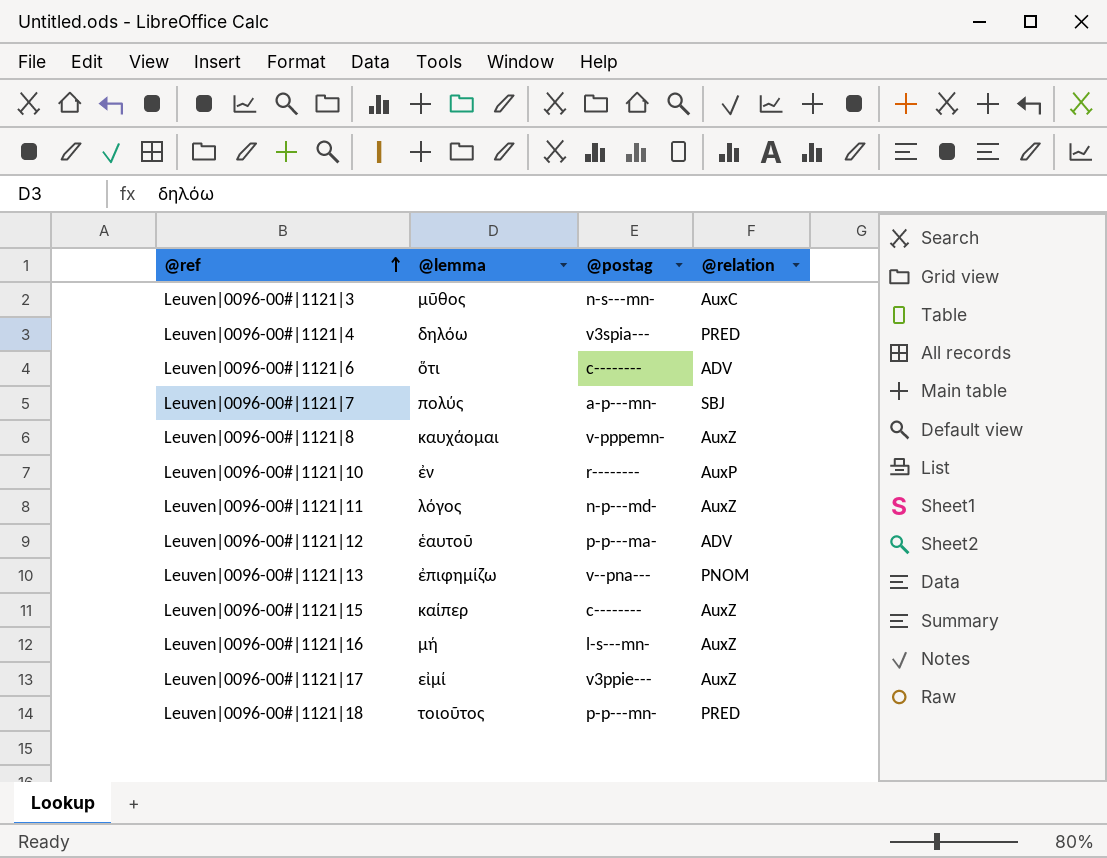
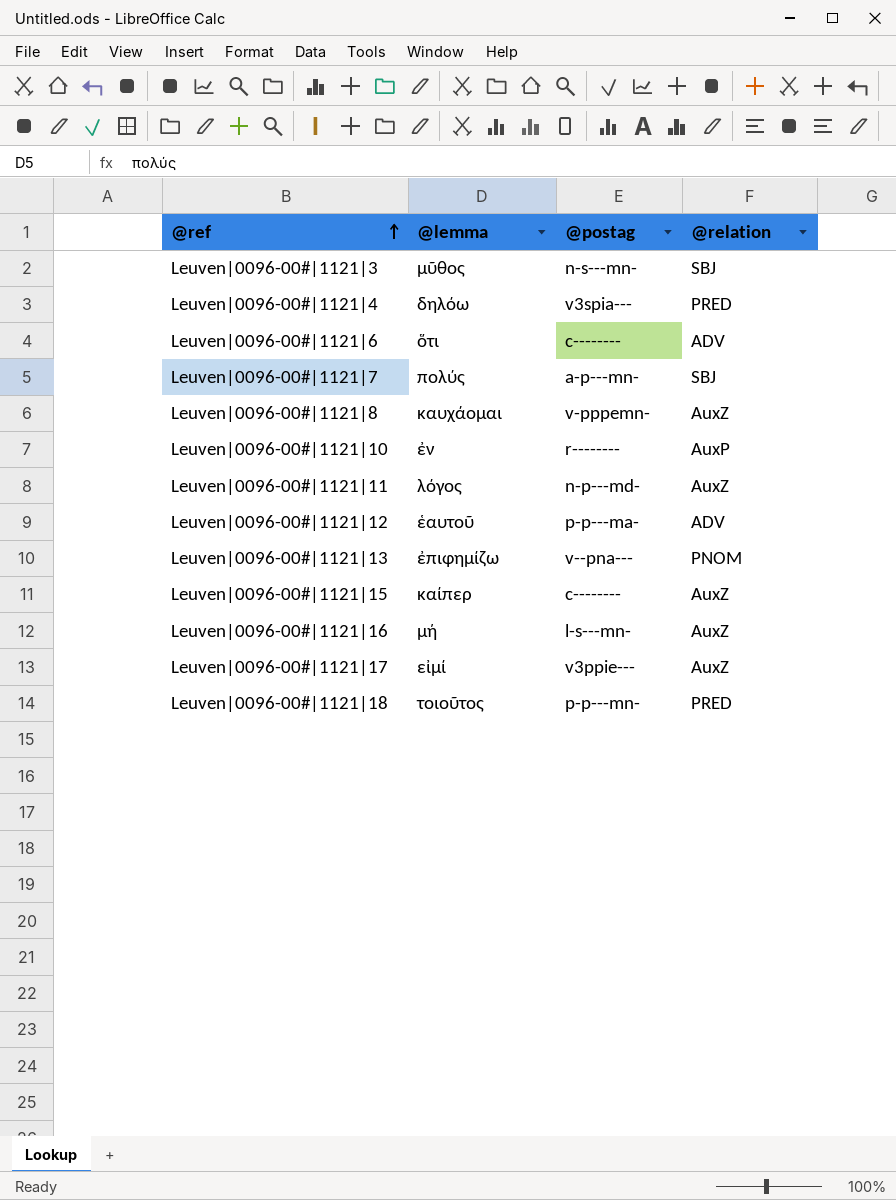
Leuven|0096-00#|1121|3 | @relation: AuxC -> SBJ

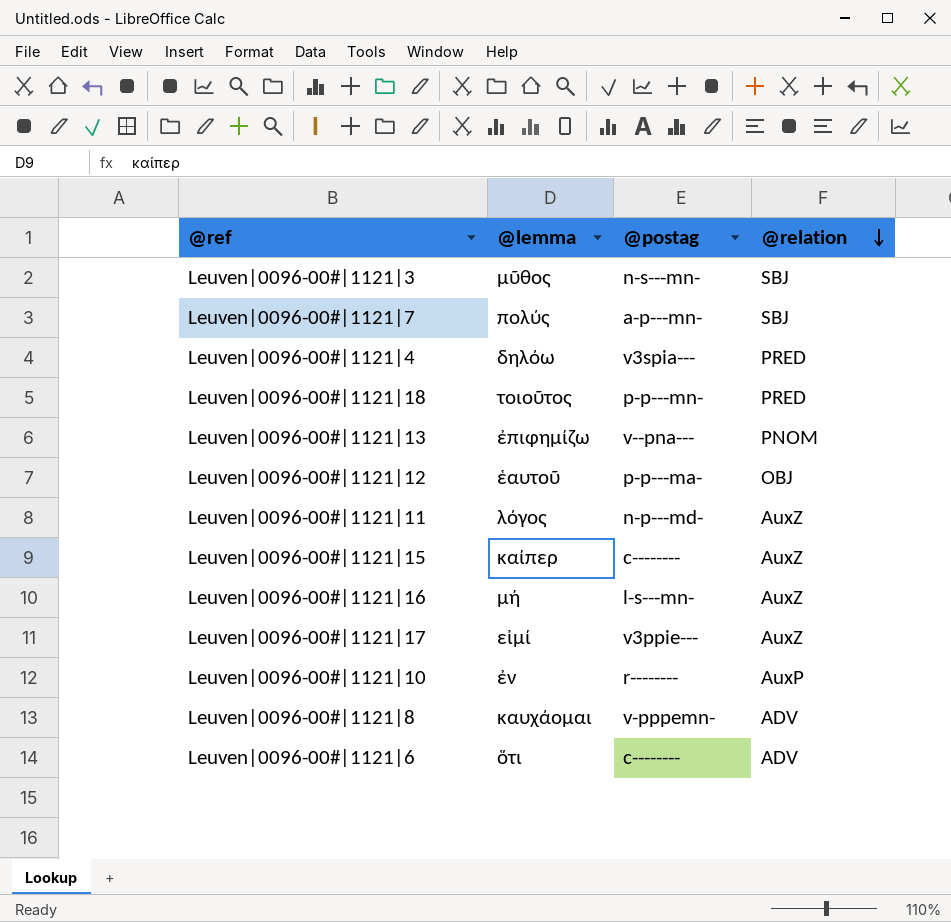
row order: @ref ascending -> @relation descending
Leuven|0096-00#|1121|12 | @relation: ADV -> OBJ
Leuven|0096-00#|1121|8 | @relation: AuxZ -> ADV

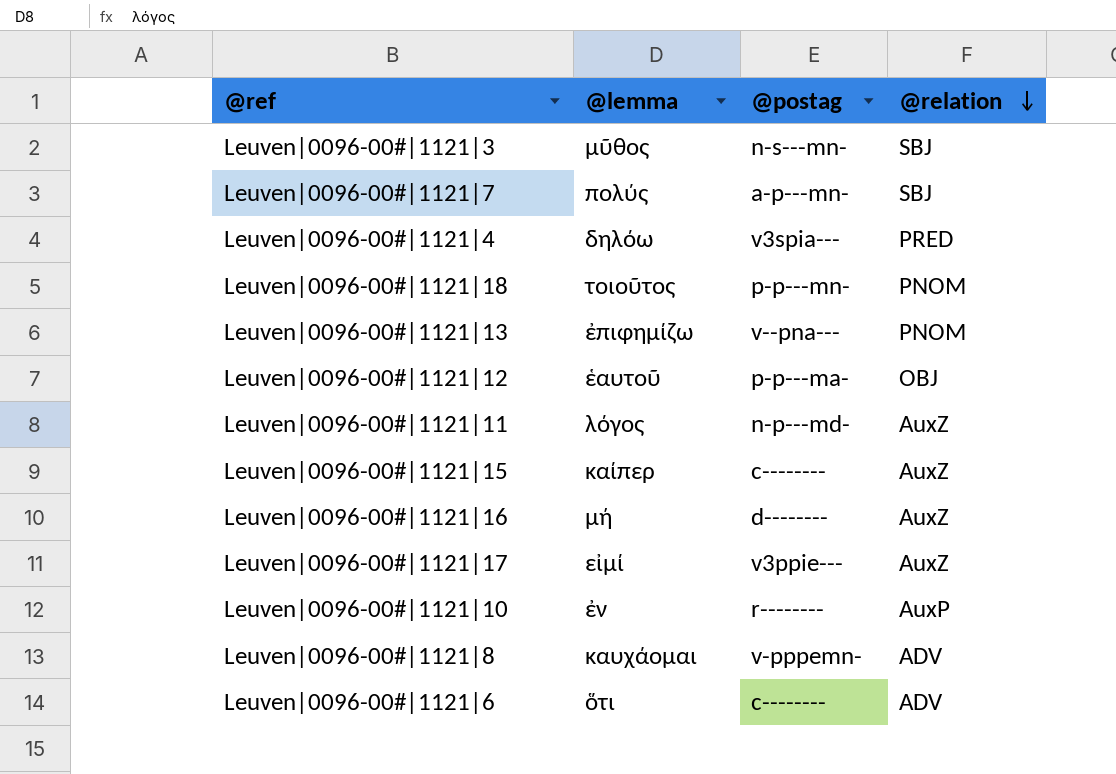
Leuven|0096-00#|1121|18 | @relation: PRED -> PNOM
Leuven|0096-00#|1121|16 | @postag: l-s---mn- -> d--------

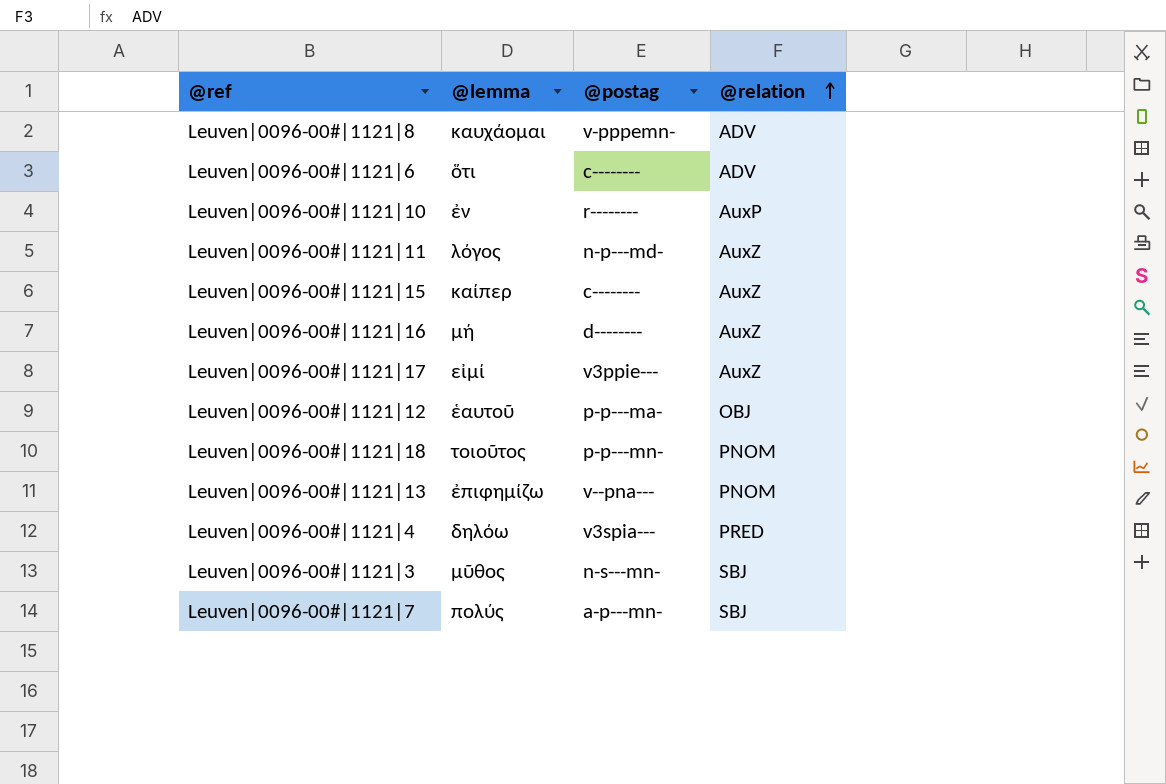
row order: @relation descending -> @relation ascending

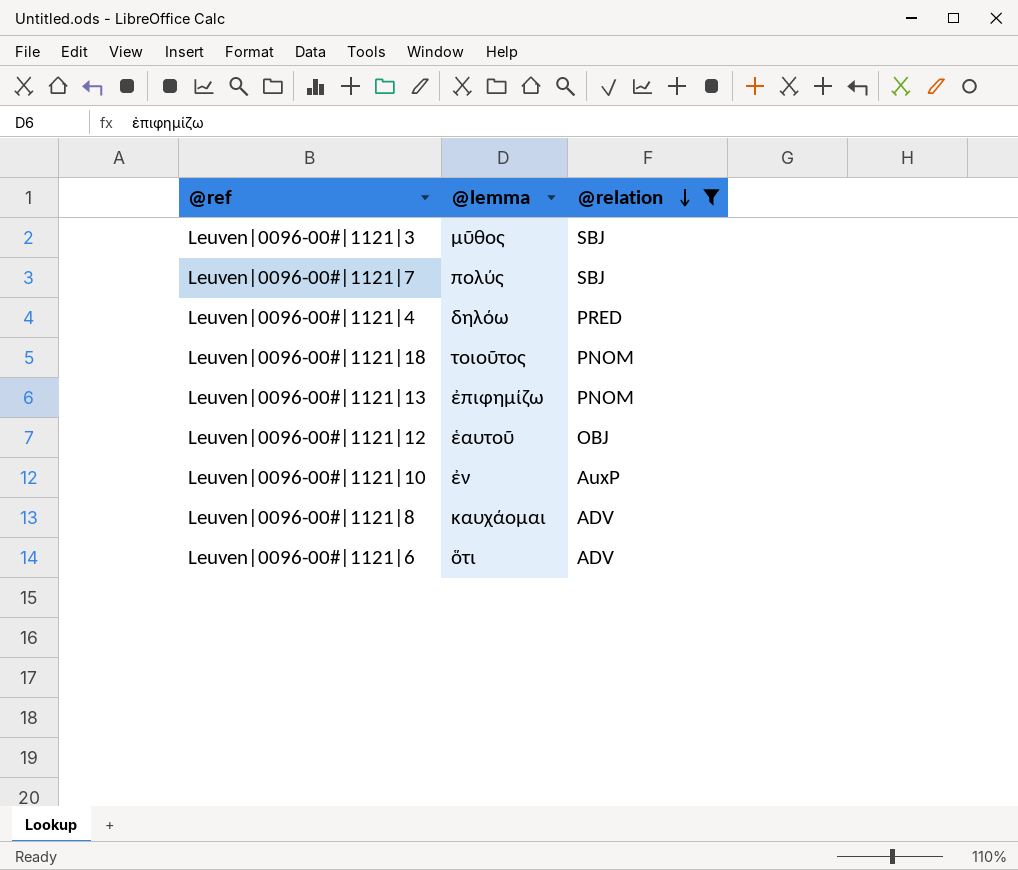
filter: none -> @relation != AuxZ
row order: @relation ascending -> @relation descending
column @postag | position: 3 -> none

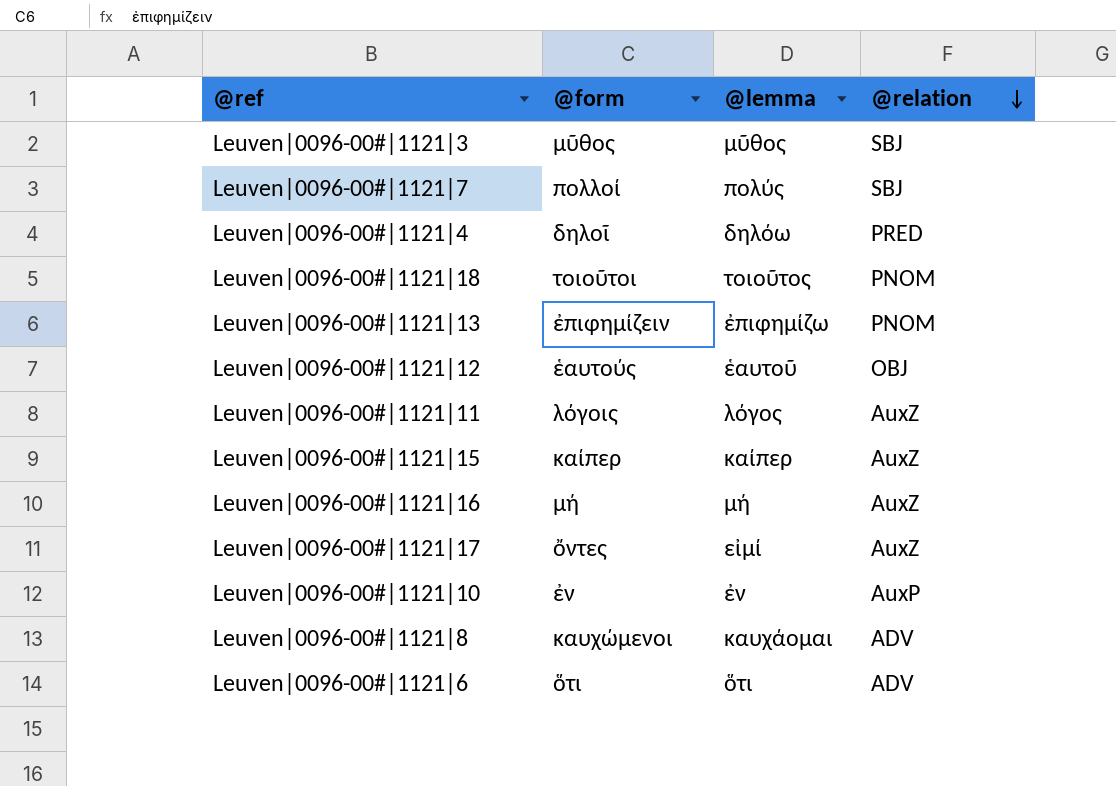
filter: @relation != AuxZ -> none
column @form | position: none -> 2

